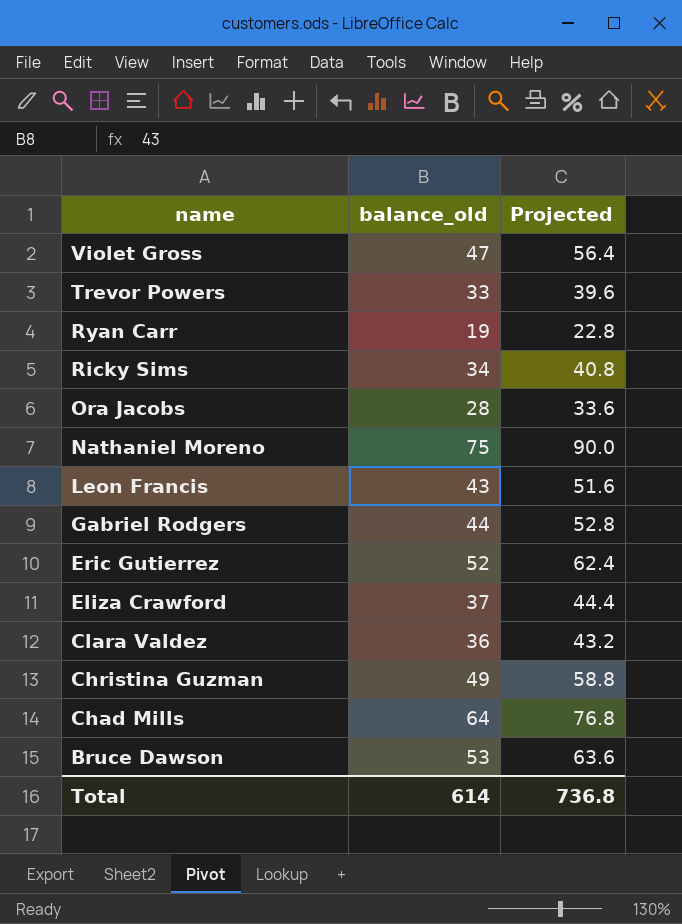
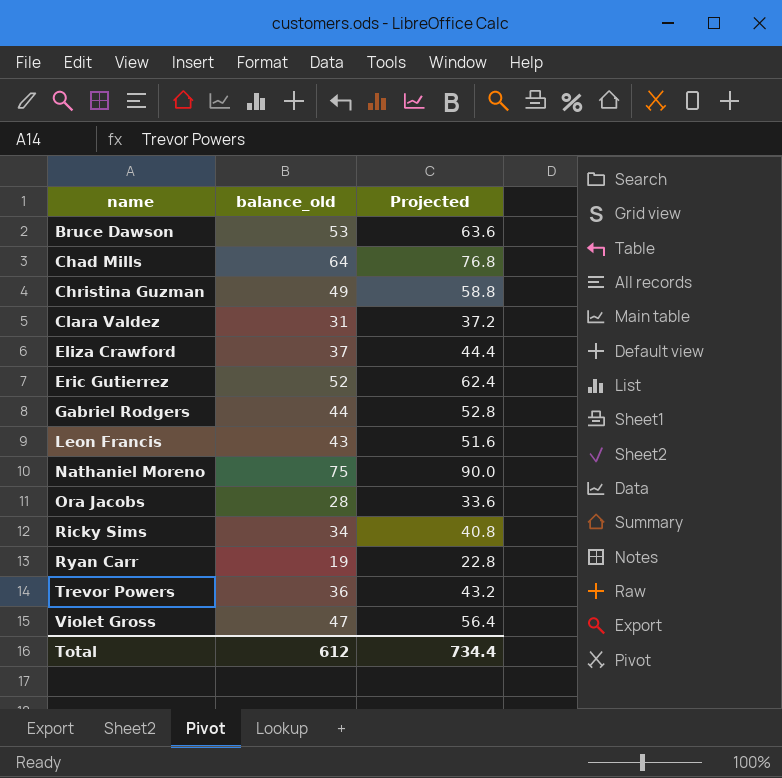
row order: name descending -> name ascending
Clara Valdez | balance_old: 36 -> 31
Clara Valdez | Projected: 43.2 -> 37.2
Trevor Powers | balance_old: 33 -> 36
Trevor Powers | Projected: 39.6 -> 43.2
Total | balance_old: 614 -> 612
Total | Projected: 736.8 -> 734.4

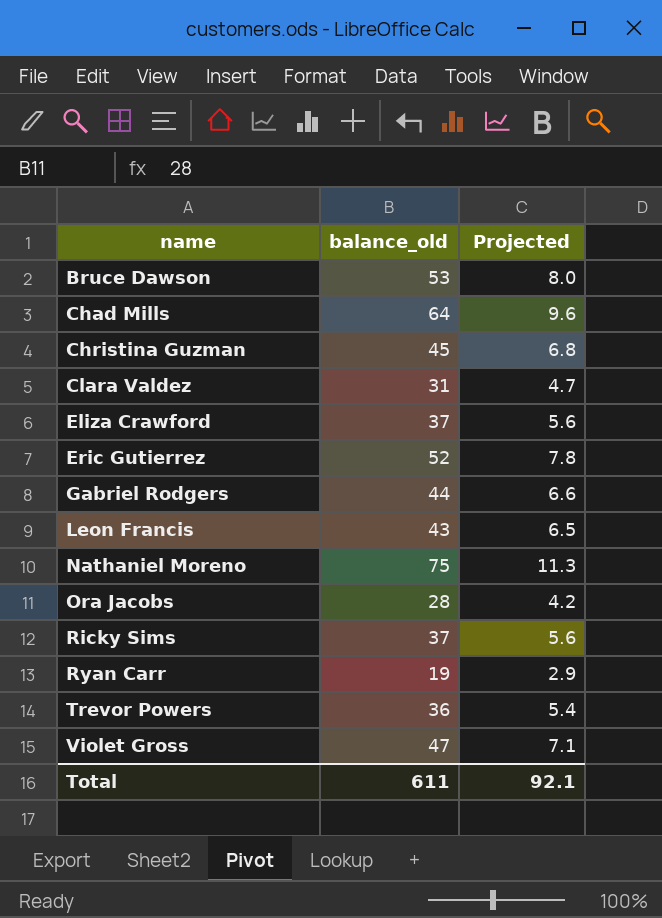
column Projected | formula: [balance_old] * 1.2 -> [balance_old] * 0.15
Christina Guzman | balance_old: 49 -> 45
Ricky Sims | balance_old: 34 -> 37
Total | balance_old: 612 -> 611
Total | Projected: 734.4 -> 92.1

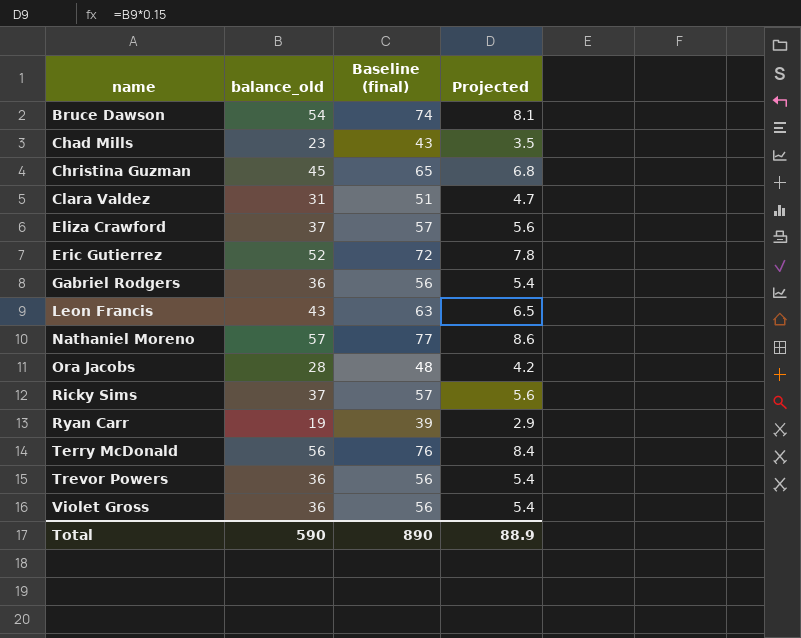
column Baseline (final) | formula: none -> [balance_old] + 20
Bruce Dawson | balance_old: 53 -> 54
Bruce Dawson | Projected: 8.0 -> 8.1
Chad Mills | balance_old: 64 -> 23
Chad Mills | Projected: 9.6 -> 3.5
Gabriel Rodgers | balance_old: 44 -> 36
Gabriel Rodgers | Projected: 6.6 -> 5.4
Nathaniel Moreno | balance_old: 75 -> 57
Nathaniel Moreno | Projected: 11.3 -> 8.6
row Terry McDonald: none -> 56 | 76 | 8.4
Violet Gross | balance_old: 47 -> 36
Violet Gross | Projected: 7.1 -> 5.4
Total | balance_old: 611 -> 590
Total | Projected: 92.1 -> 88.9

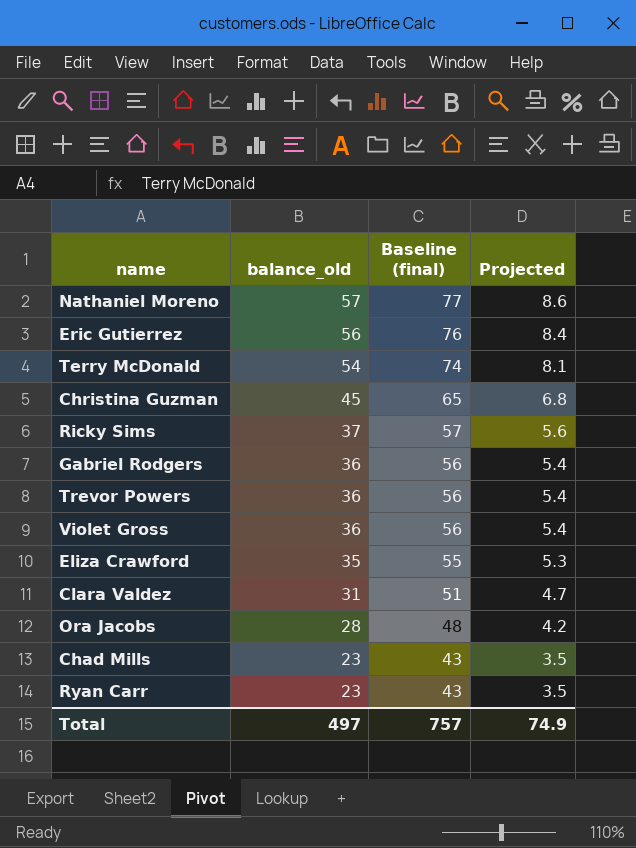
row order: name ascending -> balance_old descending
row Bruce Dawson: 54 | 74 | 8.1 -> none
row Leon Francis: 43 | 63 | 6.5 -> none
Eric Gutierrez | balance_old: 52 -> 56
Eric Gutierrez | Baseline (final): 72 -> 76
Eric Gutierrez | Projected: 7.8 -> 8.4
Terry McDonald | balance_old: 56 -> 54
Terry McDonald | Baseline (final): 76 -> 74
Terry McDonald | Projected: 8.4 -> 8.1
Eliza Crawford | balance_old: 37 -> 35
Eliza Crawford | Baseline (final): 57 -> 55
Eliza Crawford | Projected: 5.6 -> 5.3
Ryan Carr | balance_old: 19 -> 23
Ryan Carr | Baseline (final): 39 -> 43
Ryan Carr | Projected: 2.9 -> 3.5
Total | balance_old: 590 -> 497
Total | Baseline (final): 890 -> 757
Total | Projected: 88.9 -> 74.9

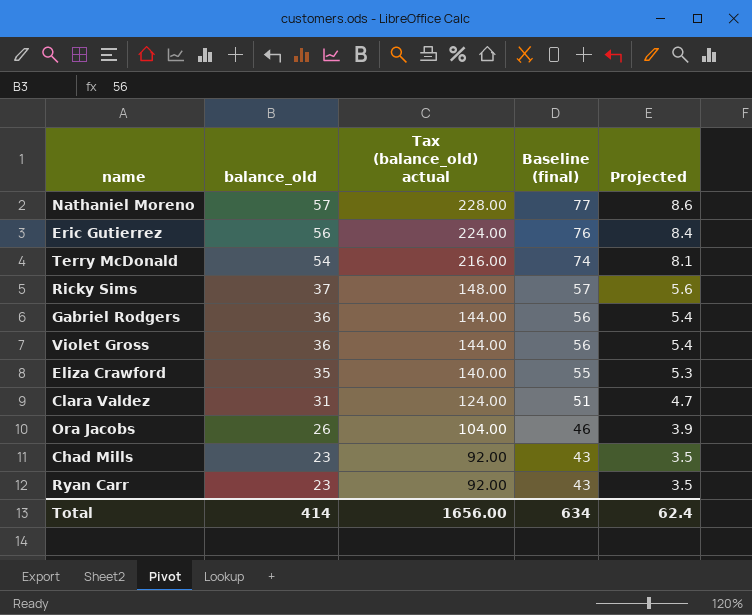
column Tax (balance_old) actual | formula: none -> [balance_old] * 4
row Christina Guzman: 45 | 65 | 6.8 -> none
row Trevor Powers: 36 | 56 | 5.4 -> none
Ora Jacobs | balance_old: 28 -> 26
Ora Jacobs | Baseline (final): 48 -> 46
Ora Jacobs | Projected: 4.2 -> 3.9
Total | balance_old: 497 -> 414
Total | Baseline (final): 757 -> 634
Total | Projected: 74.9 -> 62.4

